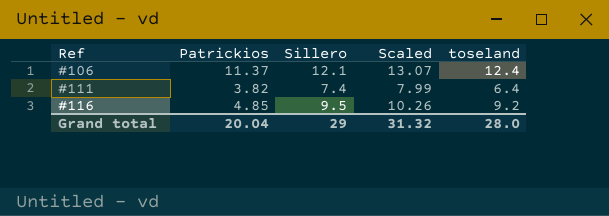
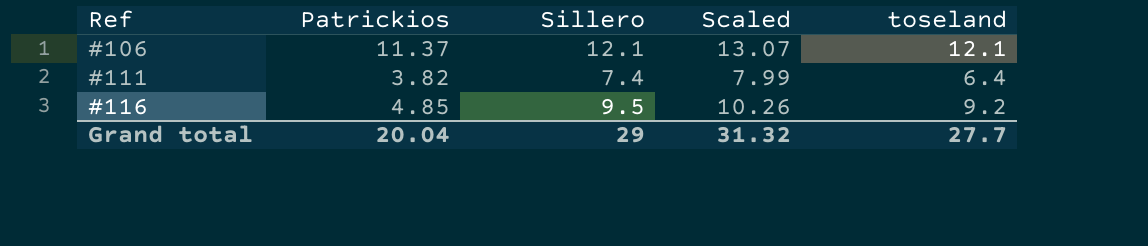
#106 | toseland: 12.4 -> 12.1
Grand total | toseland: 28.0 -> 27.7

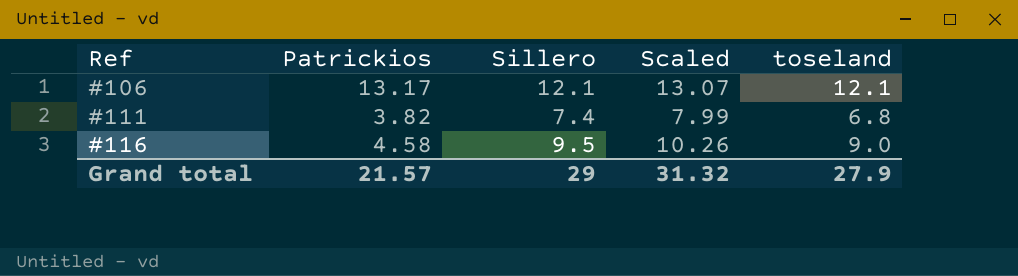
#106 | Patrickios: 11.37 -> 13.17
#111 | toseland: 6.4 -> 6.8
#116 | Patrickios: 4.85 -> 4.58
#116 | toseland: 9.2 -> 9.0
Grand total | Patrickios: 20.04 -> 21.57
Grand total | toseland: 27.7 -> 27.9

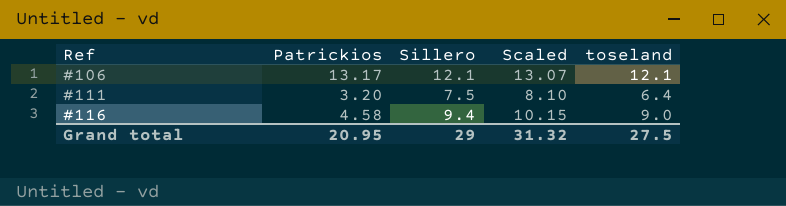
#111 | Patrickios: 3.82 -> 3.20
#111 | Sillero: 7.4 -> 7.5
#111 | Scaled: 7.99 -> 8.10
#111 | toseland: 6.8 -> 6.4
#116 | Sillero: 9.5 -> 9.4
#116 | Scaled: 10.26 -> 10.15
Grand total | Patrickios: 21.57 -> 20.95
Grand total | toseland: 27.9 -> 27.5

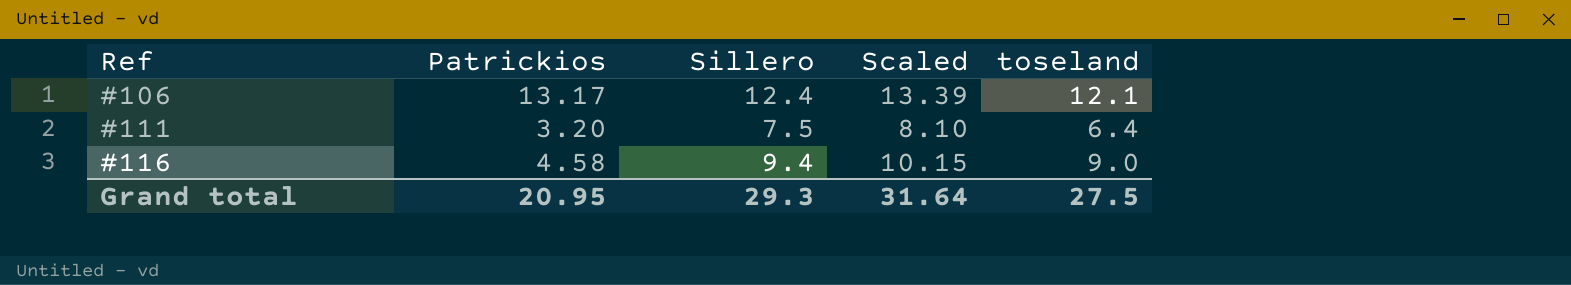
#106 | Sillero: 12.1 -> 12.4
#106 | Scaled: 13.07 -> 13.39
Grand total | Sillero: 29 -> 29.3
Grand total | Scaled: 31.32 -> 31.64

